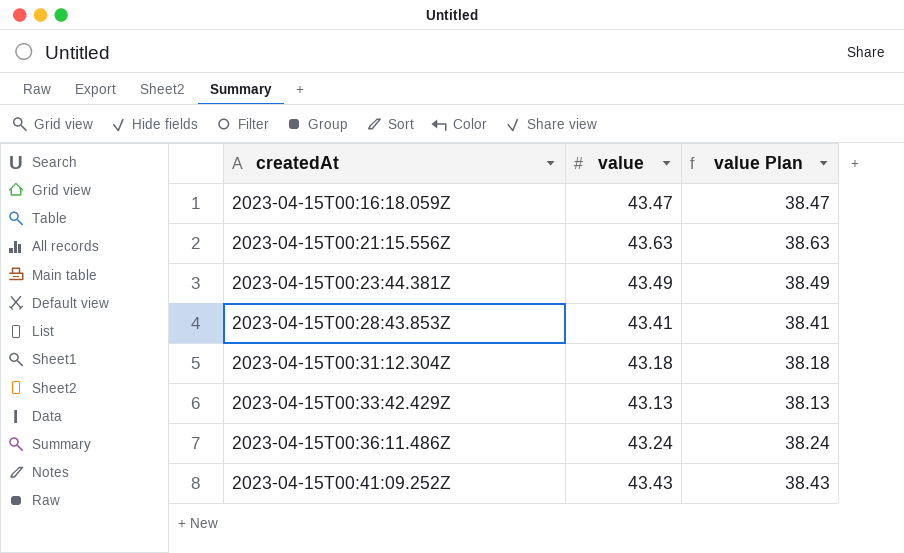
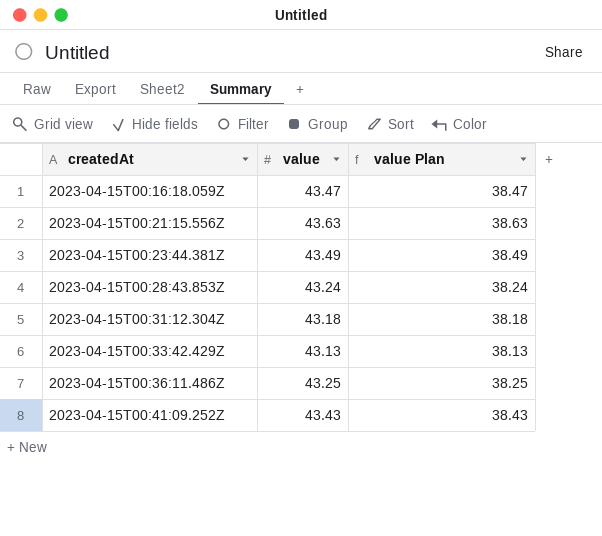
2023-04-15T00:28:43.853Z | value: 43.41 -> 43.24
2023-04-15T00:28:43.853Z | value Plan: 38.41 -> 38.24
2023-04-15T00:36:11.486Z | value: 43.24 -> 43.25
2023-04-15T00:36:11.486Z | value Plan: 38.24 -> 38.25

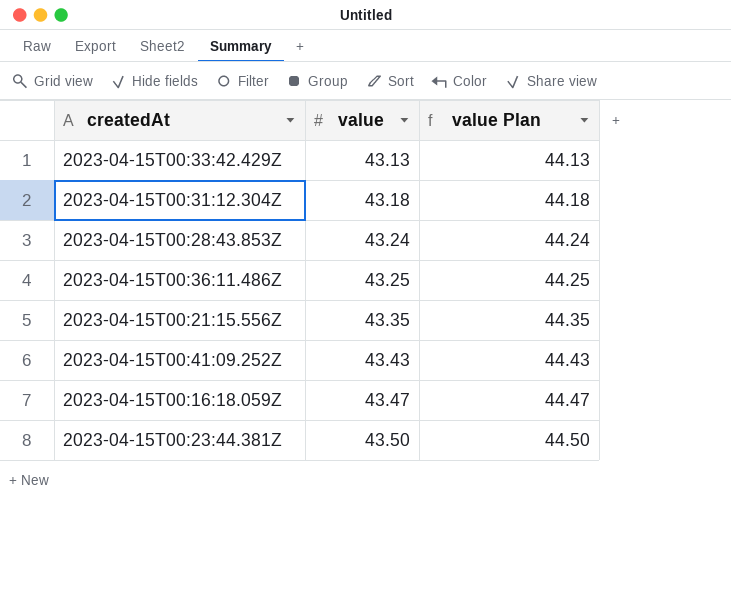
row order: createdAt ascending -> value ascending
column value Plan | formula: [value] - 5 -> [value] + 1
2023-04-15T00:21:15.556Z | value: 43.63 -> 43.35
2023-04-15T00:23:44.381Z | value: 43.49 -> 43.50

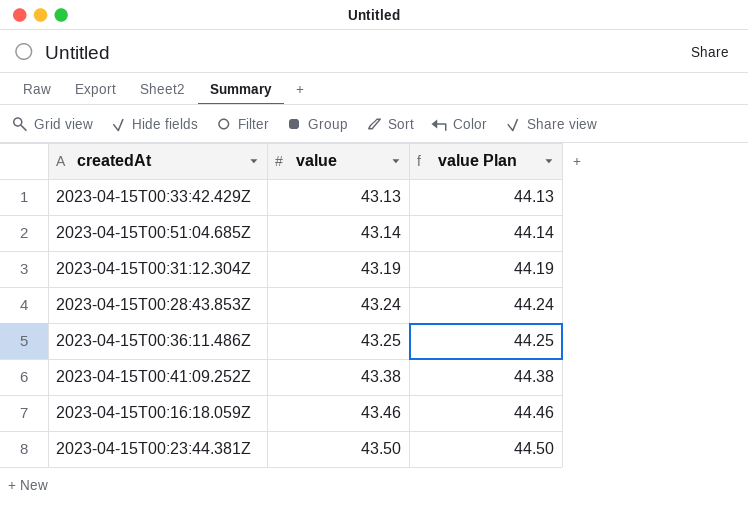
row 2023-04-15T00:21:15.556Z: 43.35 | 44.35 -> none
row 2023-04-15T00:51:04.685Z: none -> 43.14 | 44.14
2023-04-15T00:31:12.304Z | value: 43.18 -> 43.19
2023-04-15T00:31:12.304Z | value Plan: 44.18 -> 44.19
2023-04-15T00:41:09.252Z | value: 43.43 -> 43.38
2023-04-15T00:41:09.252Z | value Plan: 44.43 -> 44.38
2023-04-15T00:16:18.059Z | value: 43.47 -> 43.46
2023-04-15T00:16:18.059Z | value Plan: 44.47 -> 44.46

